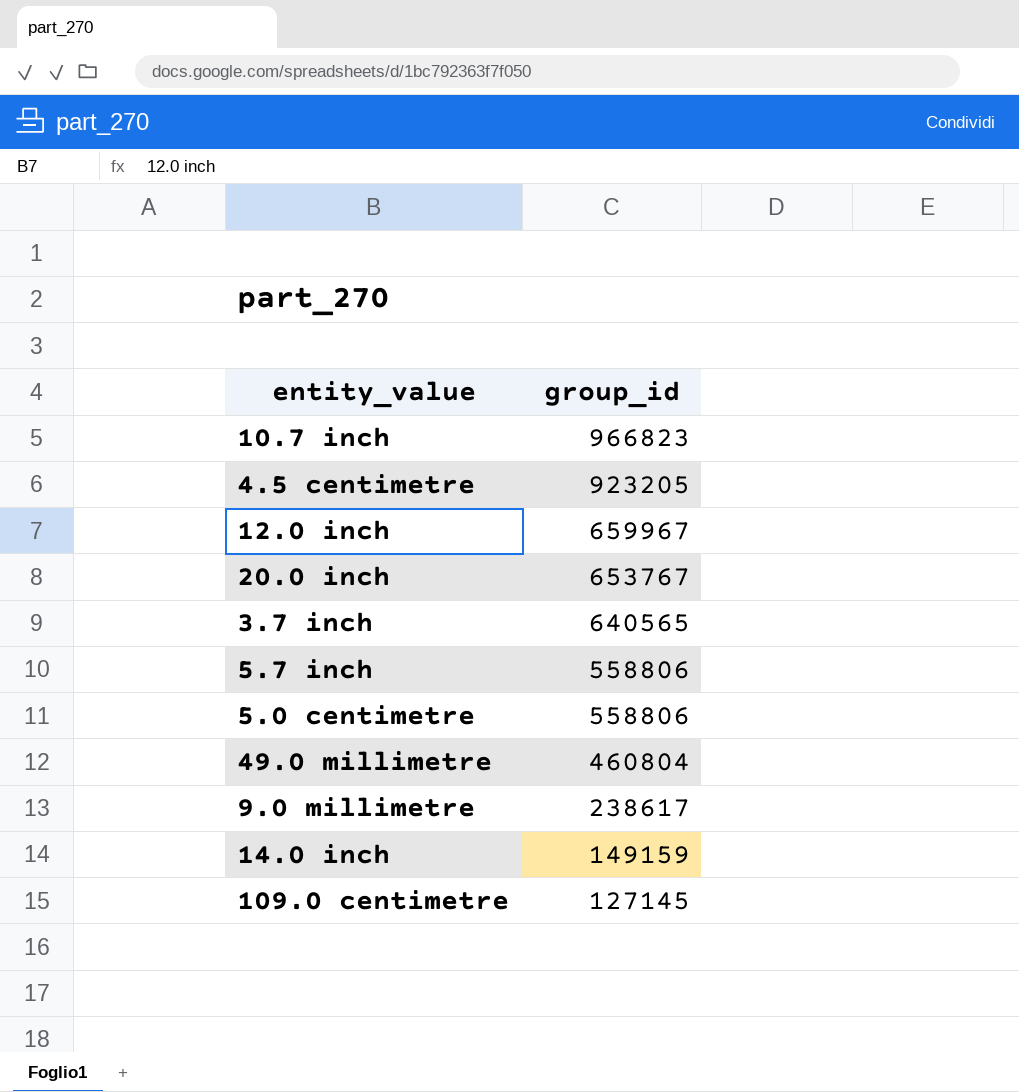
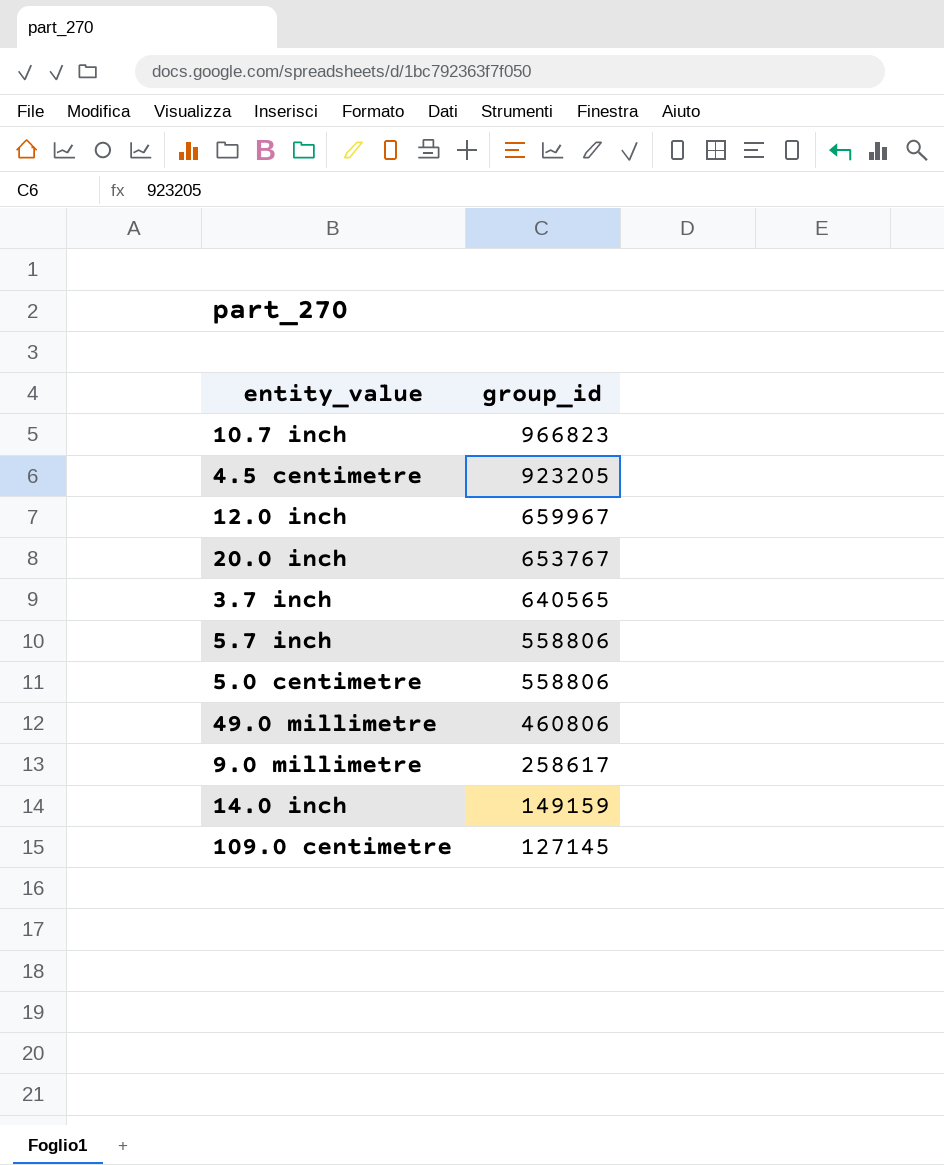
49.0 millimetre | group_id: 460804 -> 460806
9.0 millimetre | group_id: 238617 -> 258617

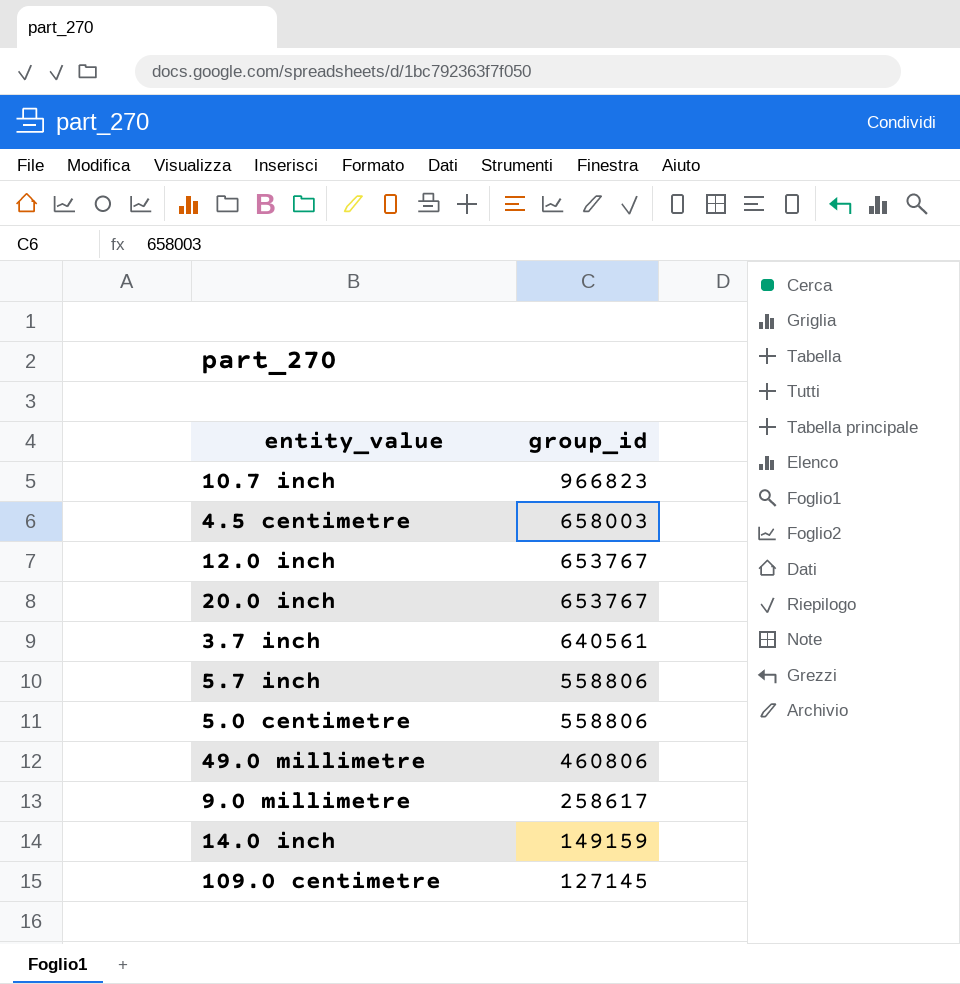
4.5 centimetre | group_id: 923205 -> 658003
12.0 inch | group_id: 659967 -> 653767
3.7 inch | group_id: 640565 -> 640561

